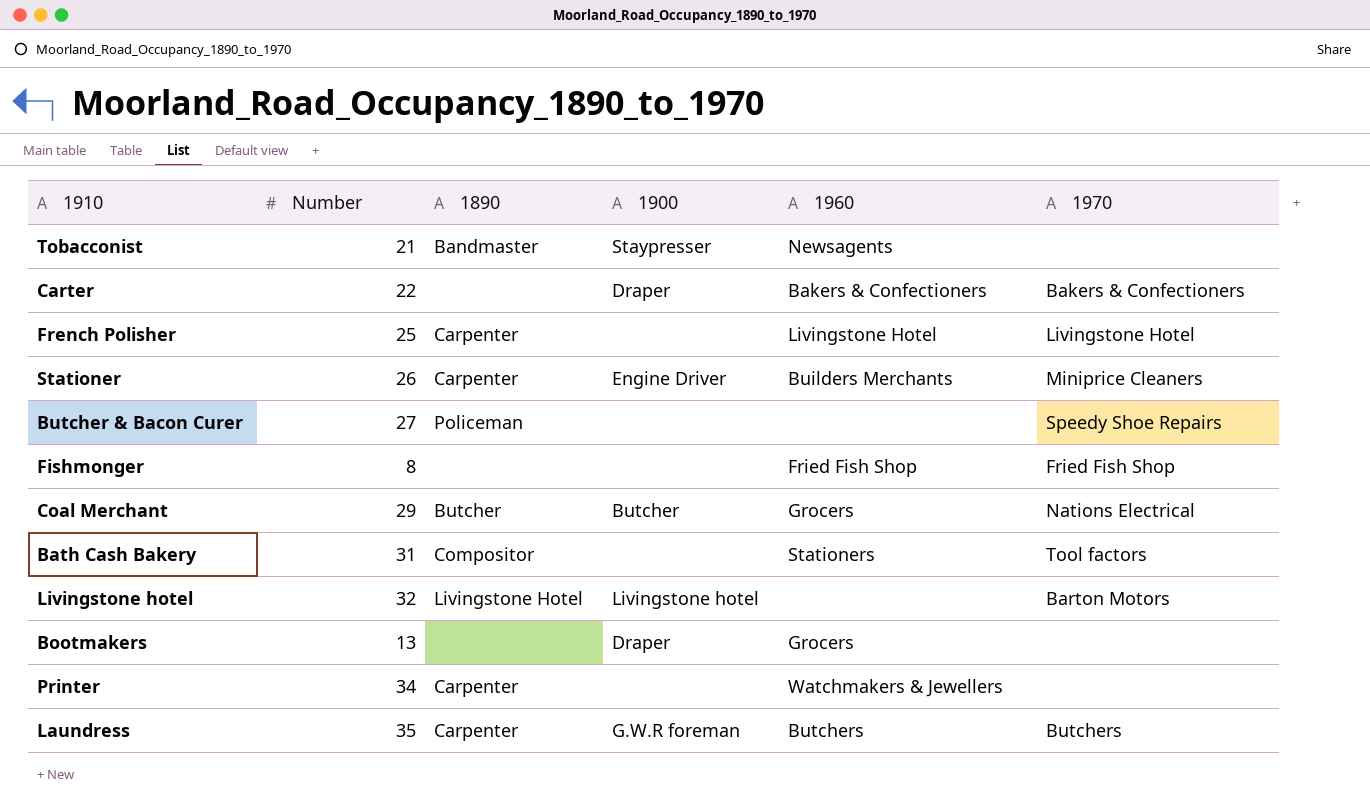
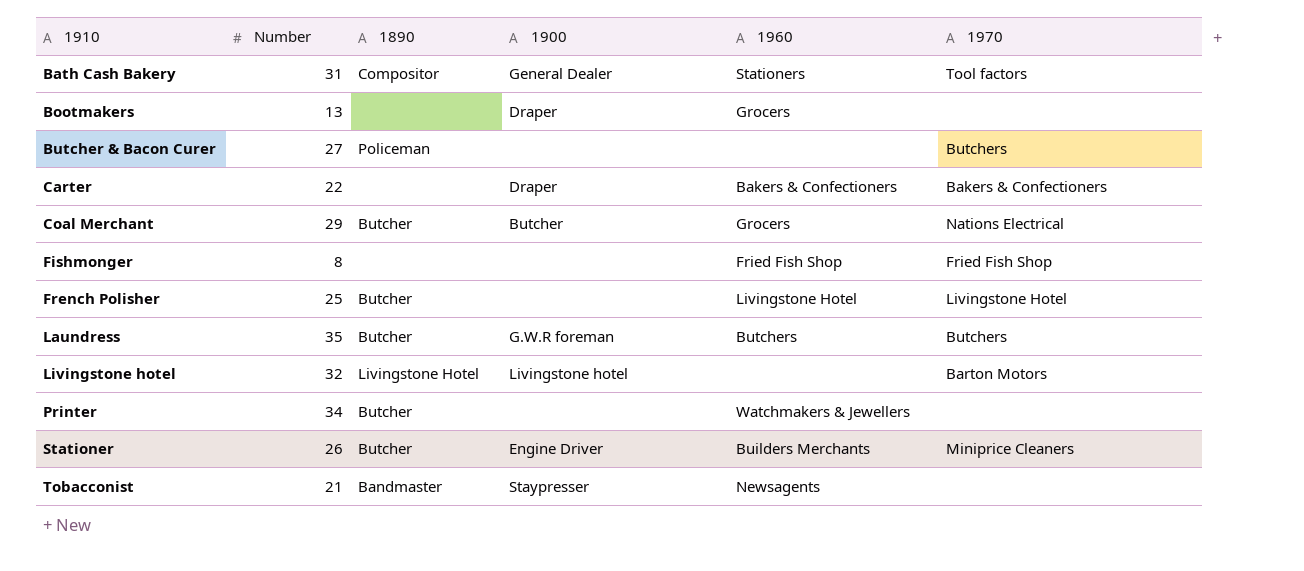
row order: none -> 1910 ascending
Bath Cash Bakery | 1900: none -> General Dealer
Butcher & Bacon Curer | 1970: Speedy Shoe Repairs -> Butchers
French Polisher | 1890: Carpenter -> Butcher
Laundress | 1890: Carpenter -> Butcher
Printer | 1890: Carpenter -> Butcher
Stationer | 1890: Carpenter -> Butcher

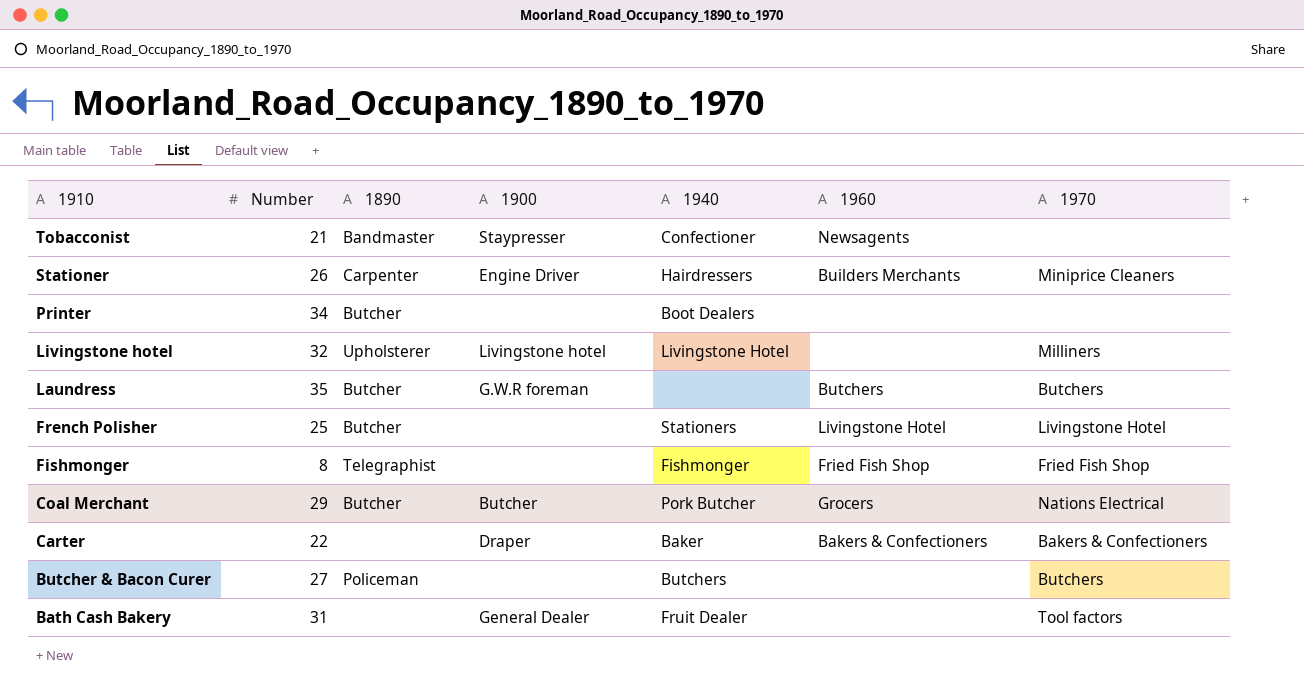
row order: 1910 ascending -> 1910 descending
column 1940 | position: none -> 5
row Bootmakers: 13 | none | Draper | Grocers | none -> none
Stationer | 1890: Butcher -> Carpenter
Printer | 1960: Watchmakers & Jewellers -> none
Livingstone hotel | 1890: Livingstone Hotel -> Upholsterer
Livingstone hotel | 1970: Barton Motors -> Milliners
Fishmonger | 1890: none -> Telegraphist
Bath Cash Bakery | 1890: Compositor -> none
Bath Cash Bakery | 1960: Stationers -> none

